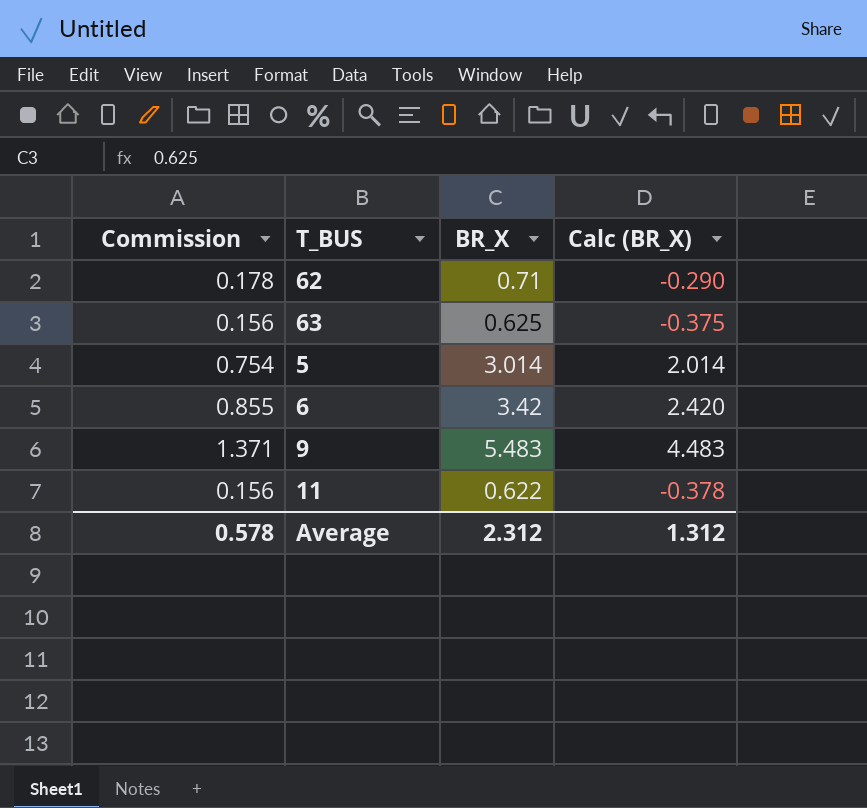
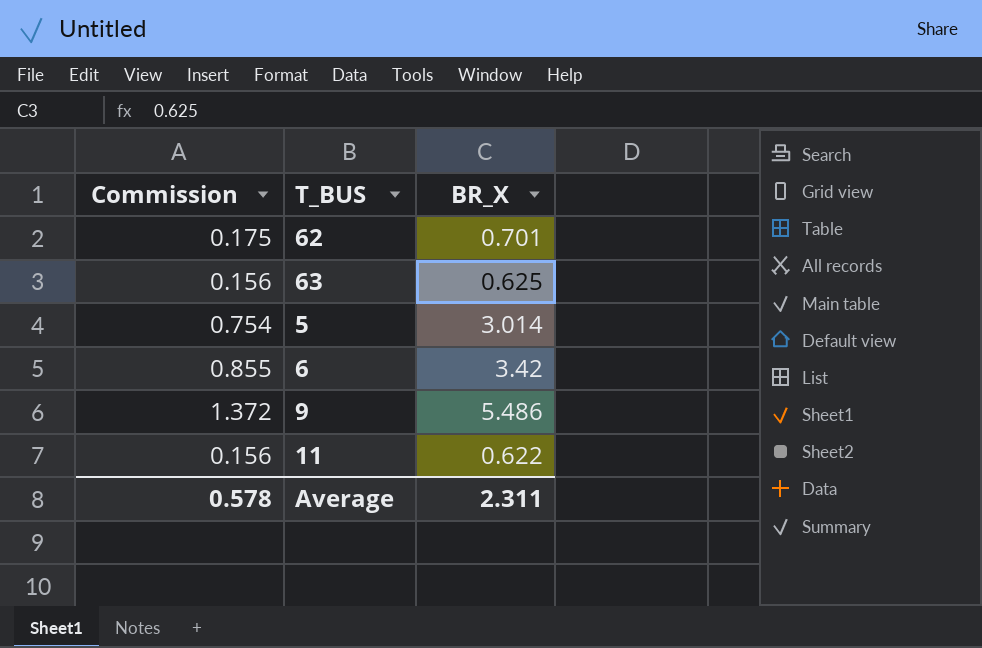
column Calc (BR_X) | formula: [BR_X] - 1 -> none
62 | Commission: 0.178 -> 0.175
62 | BR_X: 0.71 -> 0.701
9 | Commission: 1.371 -> 1.372
9 | BR_X: 5.483 -> 5.486
Average | BR_X: 2.312 -> 2.311

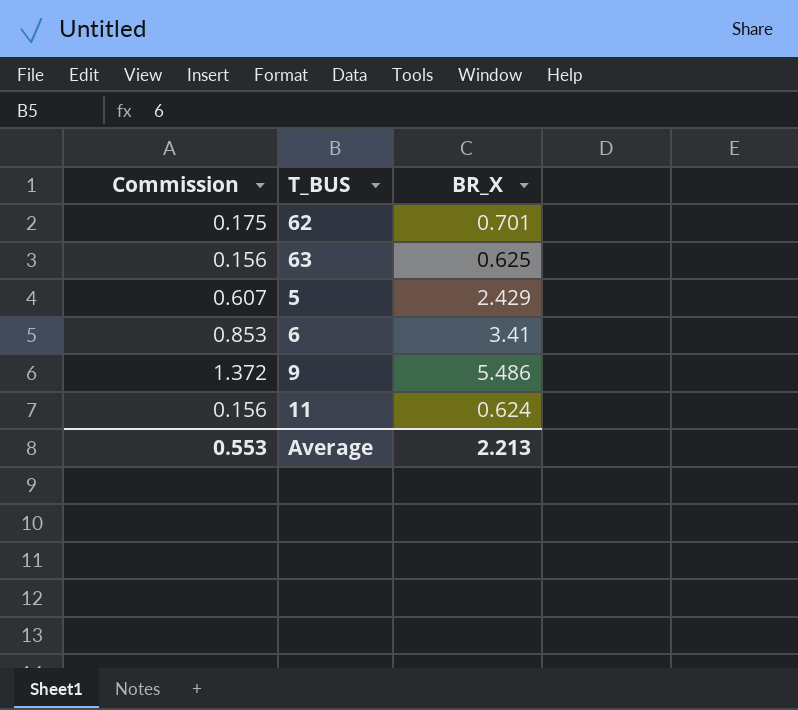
5 | Commission: 0.754 -> 0.607
5 | BR_X: 3.014 -> 2.429
6 | Commission: 0.855 -> 0.853
6 | BR_X: 3.42 -> 3.41
11 | BR_X: 0.622 -> 0.624
Average | Commission: 0.578 -> 0.553
Average | BR_X: 2.311 -> 2.213

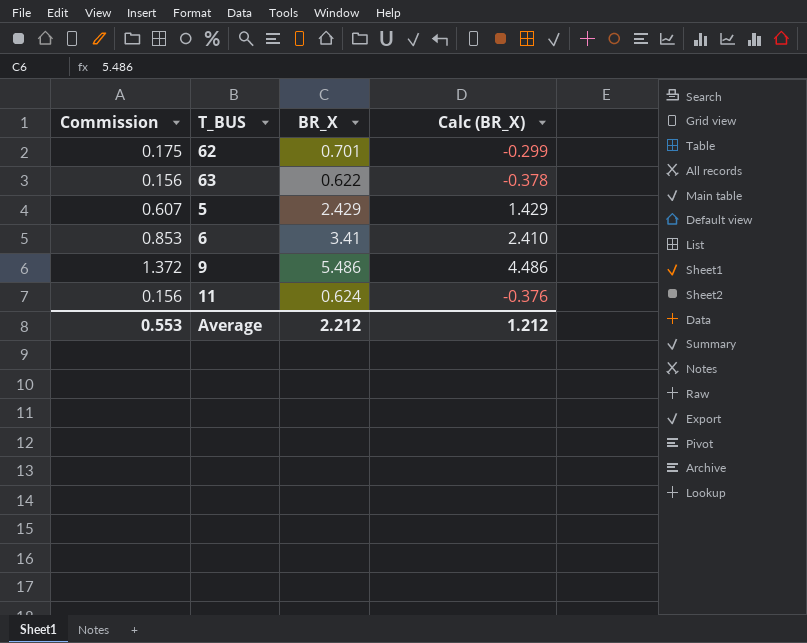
column Calc (BR_X) | formula: none -> [BR_X] - 1
63 | BR_X: 0.625 -> 0.622
Average | BR_X: 2.213 -> 2.212

